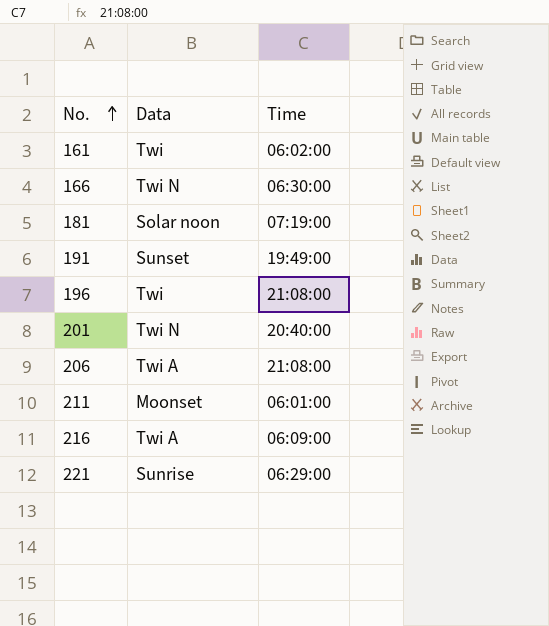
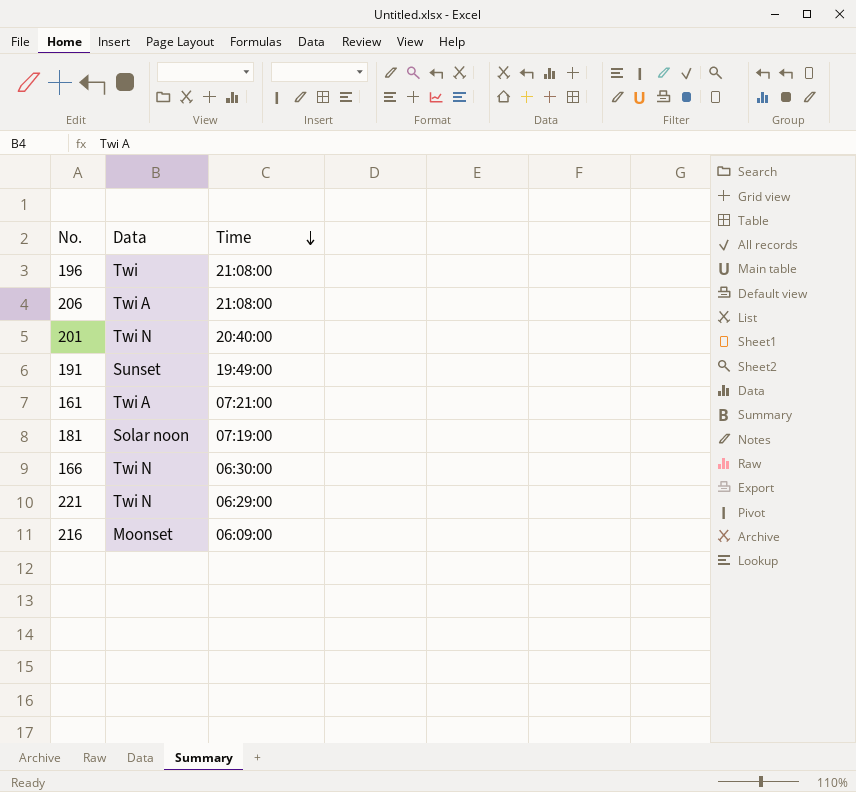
row order: No. ascending -> Time descending
row 211: Moonset | 06:01:00 -> none
161 | Data: Twi -> Twi A
161 | Time: 06:02:00 -> 07:21:00
221 | Data: Sunrise -> Twi N
216 | Data: Twi A -> Moonset

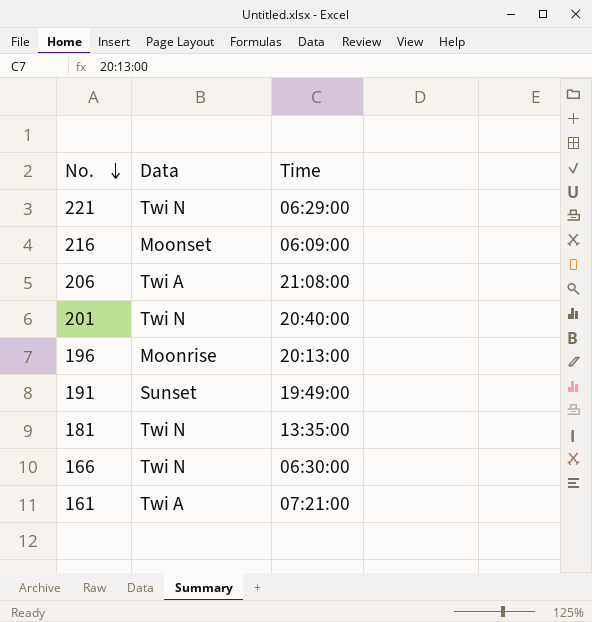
row order: Time descending -> No. descending
196 | Data: Twi -> Moonrise
196 | Time: 21:08:00 -> 20:13:00
181 | Data: Solar noon -> Twi N
181 | Time: 07:19:00 -> 13:35:00

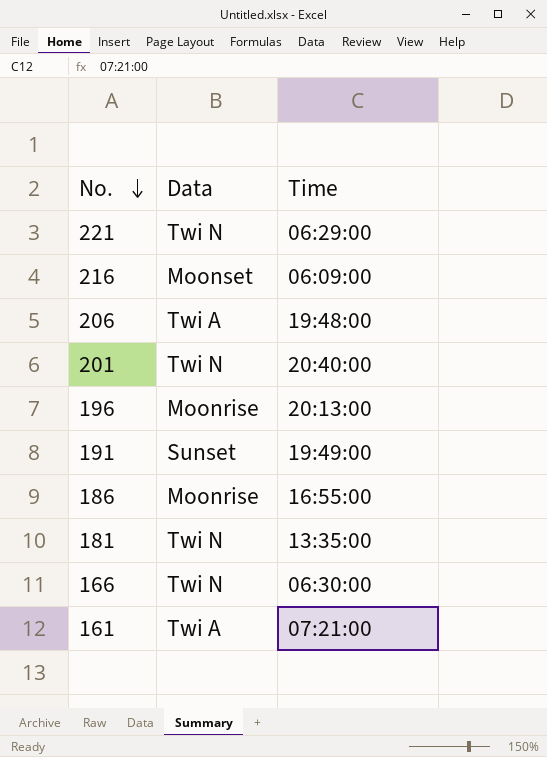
206 | Time: 21:08:00 -> 19:48:00
row 186: none -> Moonrise | 16:55:00

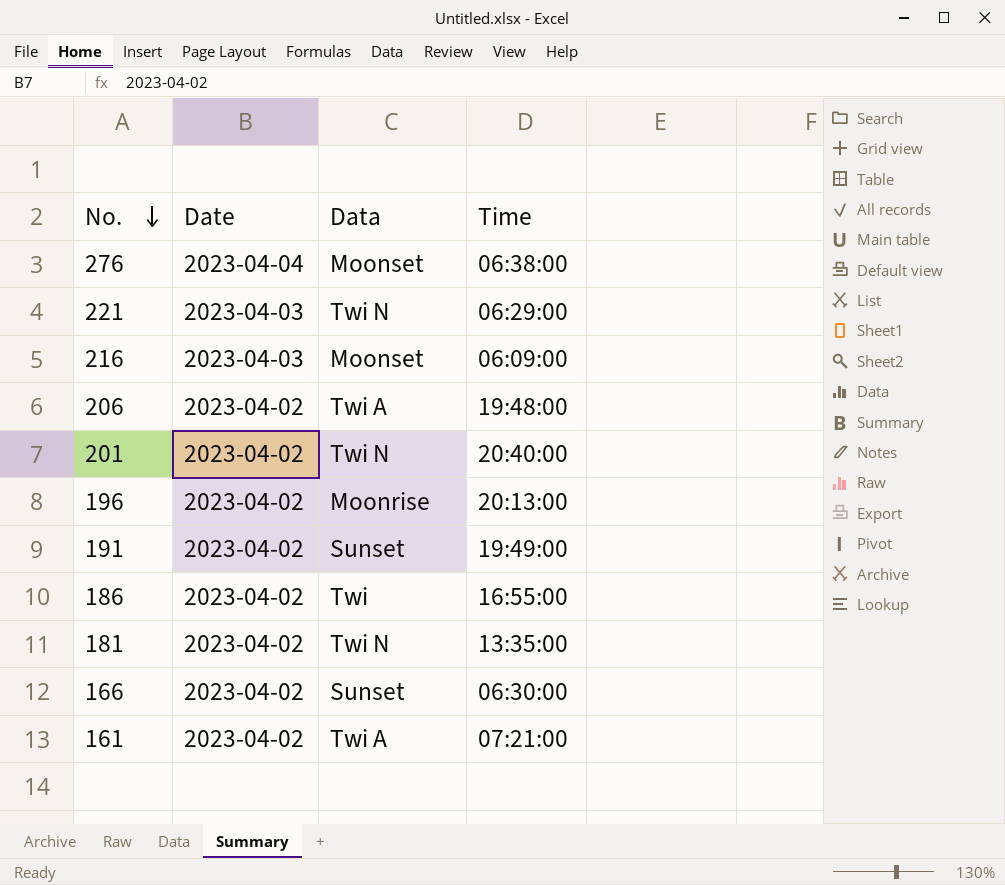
column Date | position: none -> 2
row 276: none -> 2023-04-04 | Moonset | 06:38:00
186 | Data: Moonrise -> Twi
166 | Data: Twi N -> Sunset

